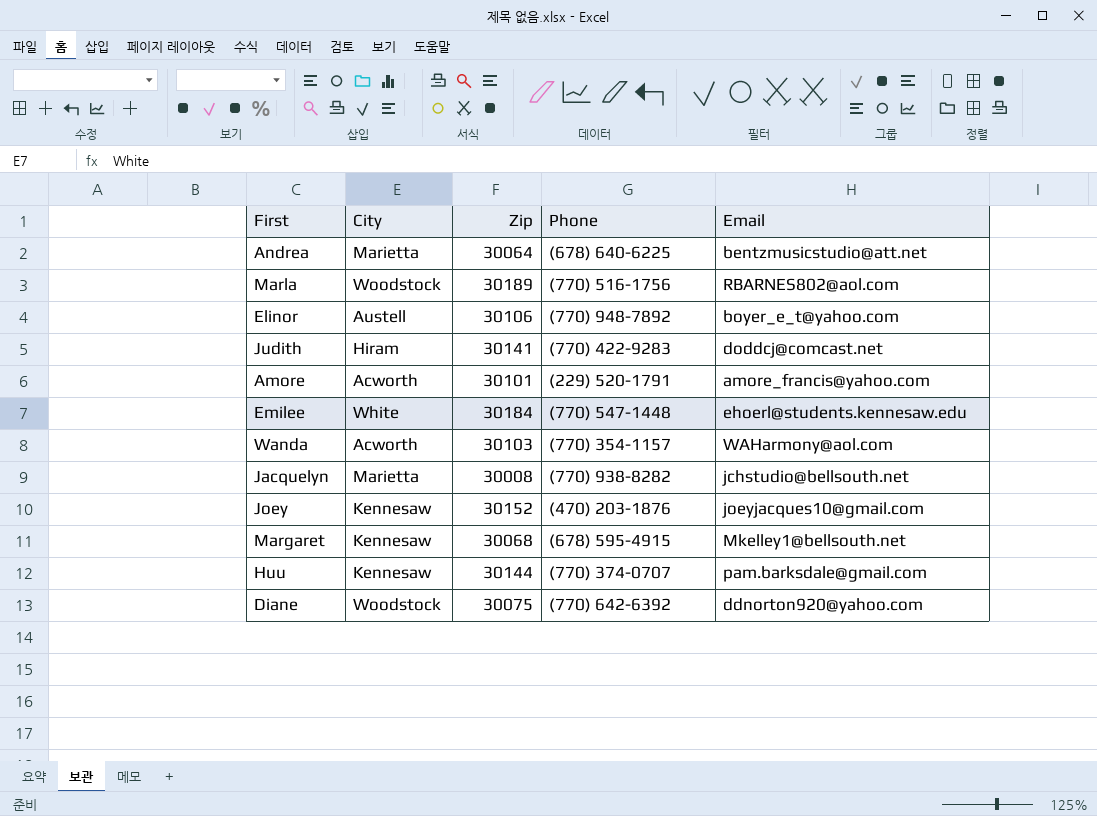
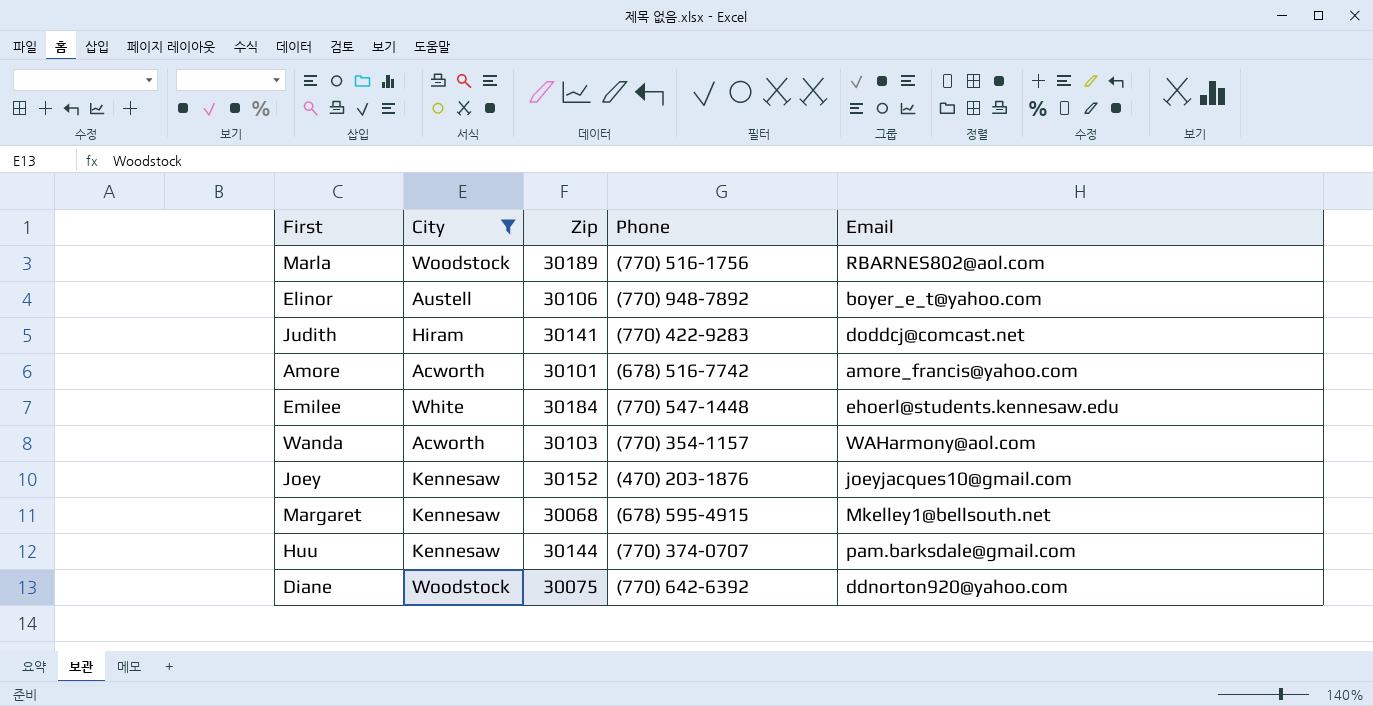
filter: none -> City != Marietta
Amore | Phone: (229) 520-1791 -> (678) 516-7742

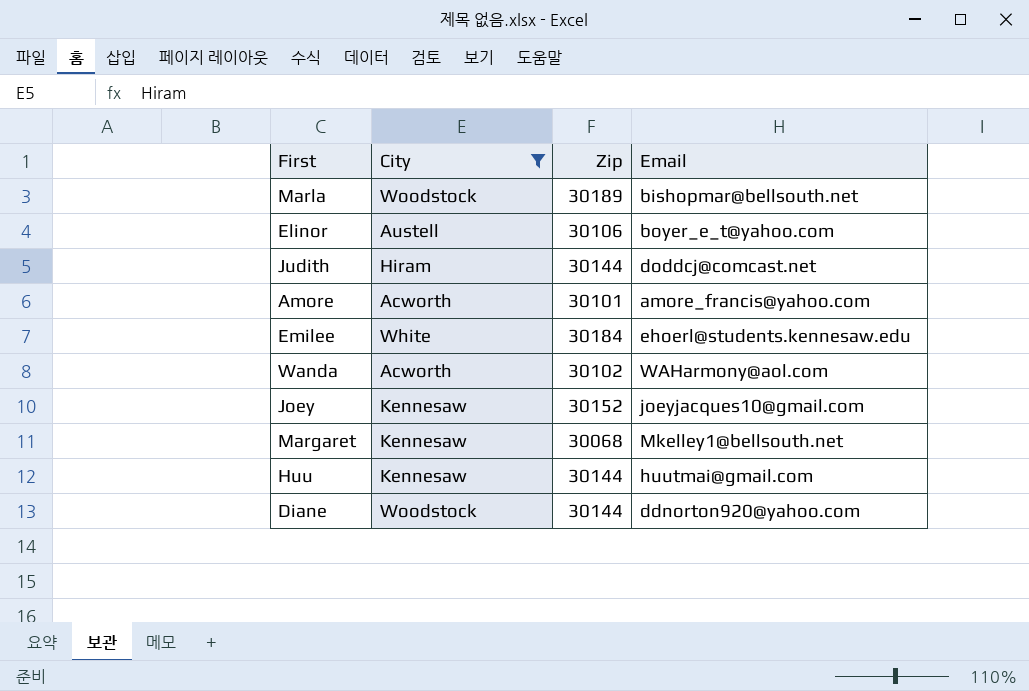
column Phone | position: 4 -> none
Marla | Email: RBARNES802@aol.com -> bishopmar@bellsouth.net
Judith | Zip: 30141 -> 30144
Wanda | Zip: 30103 -> 30102
Huu | Email: pam.barksdale@gmail.com -> huutmai@gmail.com
Diane | Zip: 30075 -> 30144

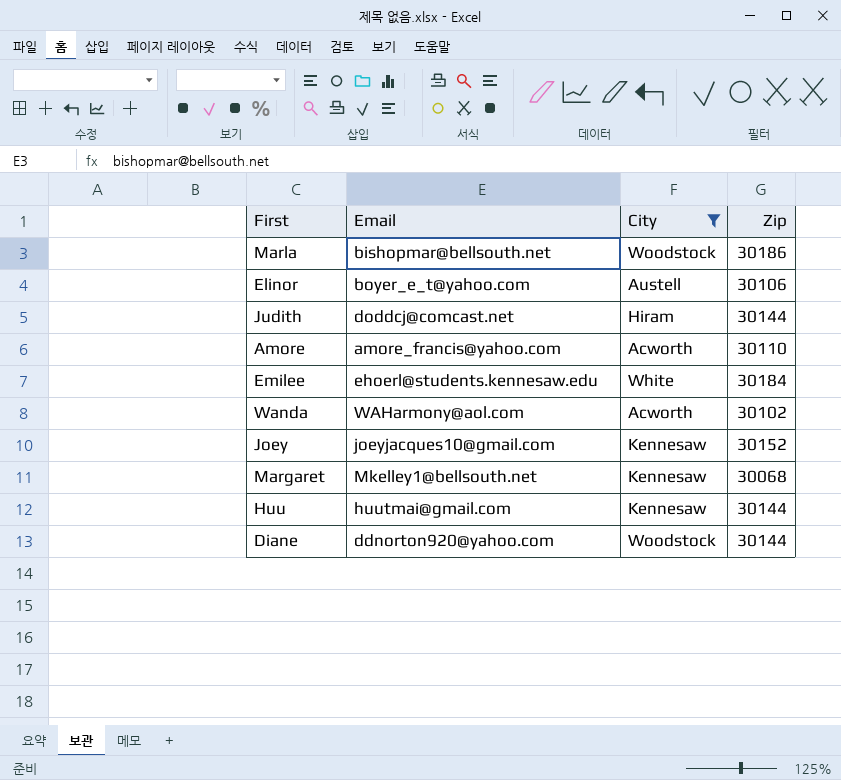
column Email | position: 4 -> 2
Marla | Zip: 30189 -> 30186
Amore | Zip: 30101 -> 30110

